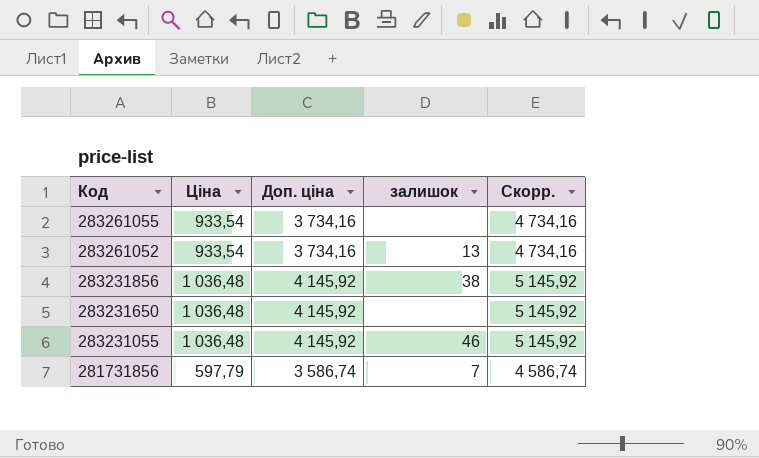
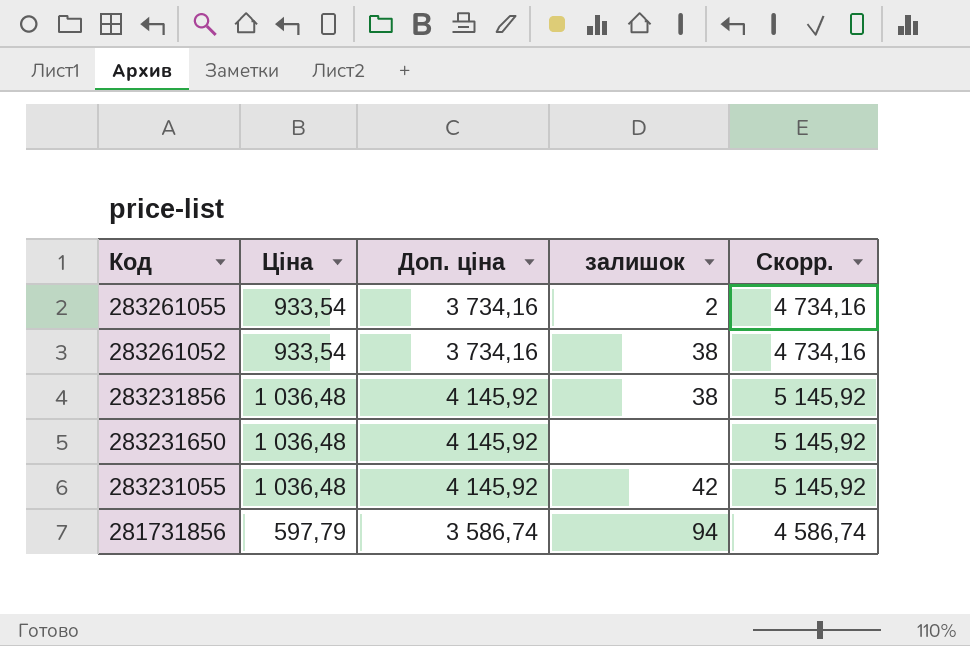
283261055 | залишок: none -> 2
283261052 | залишок: 13 -> 38
283231055 | залишок: 46 -> 42
281731856 | залишок: 7 -> 94

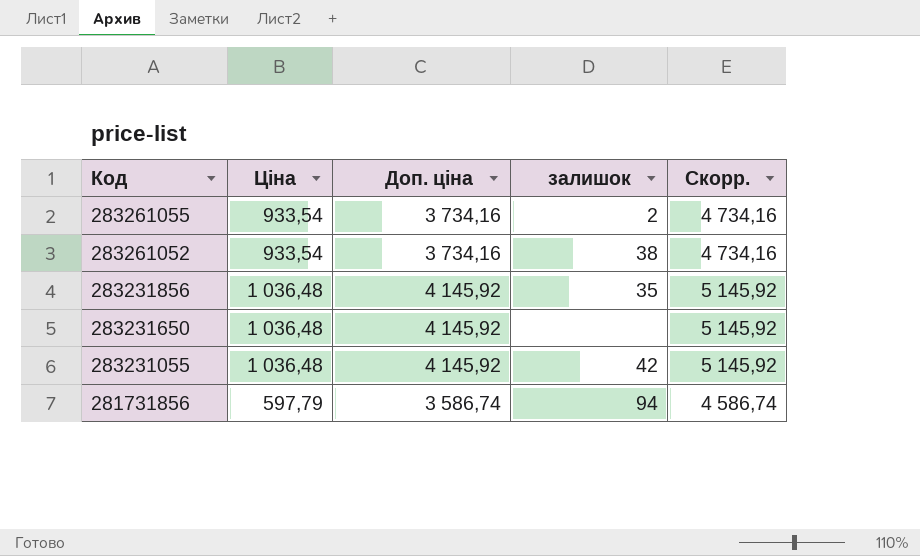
283231856 | залишок: 38 -> 35

